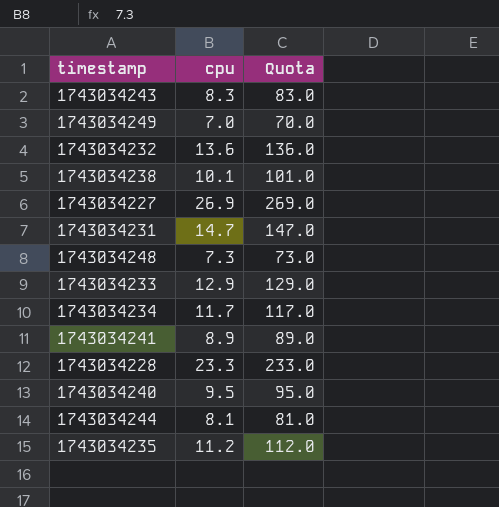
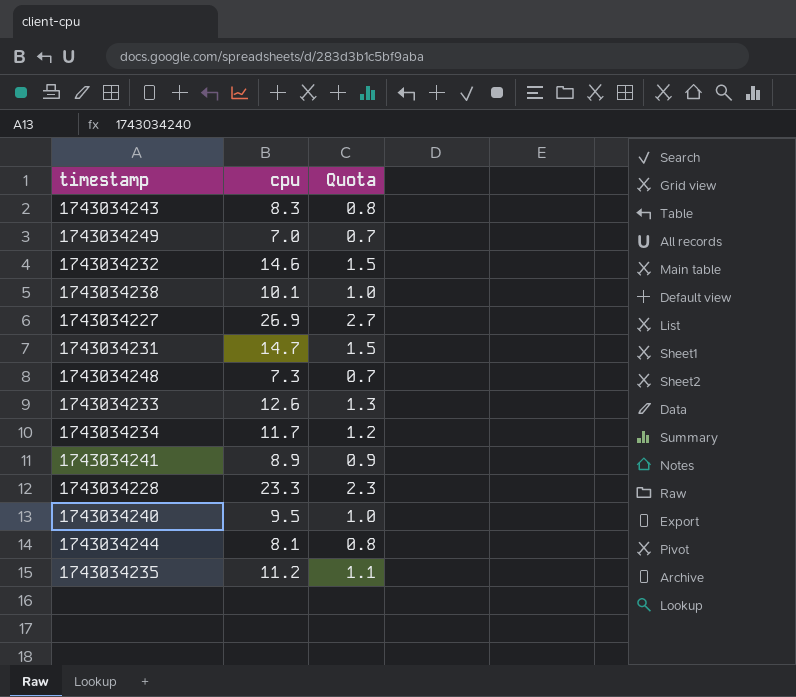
column Quota | formula: [cpu] * 10 -> [cpu] * 0.1
1743034232 | cpu: 13.6 -> 14.6
1743034233 | cpu: 12.9 -> 12.6

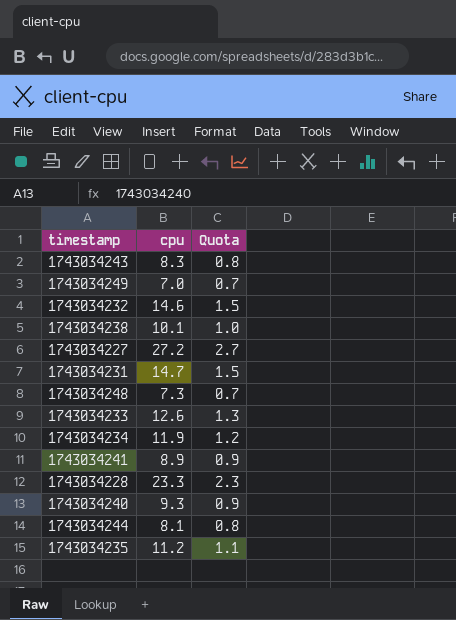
1743034227 | cpu: 26.9 -> 27.2
1743034234 | cpu: 11.7 -> 11.9
1743034240 | cpu: 9.5 -> 9.3
1743034240 | Quota: 1.0 -> 0.9

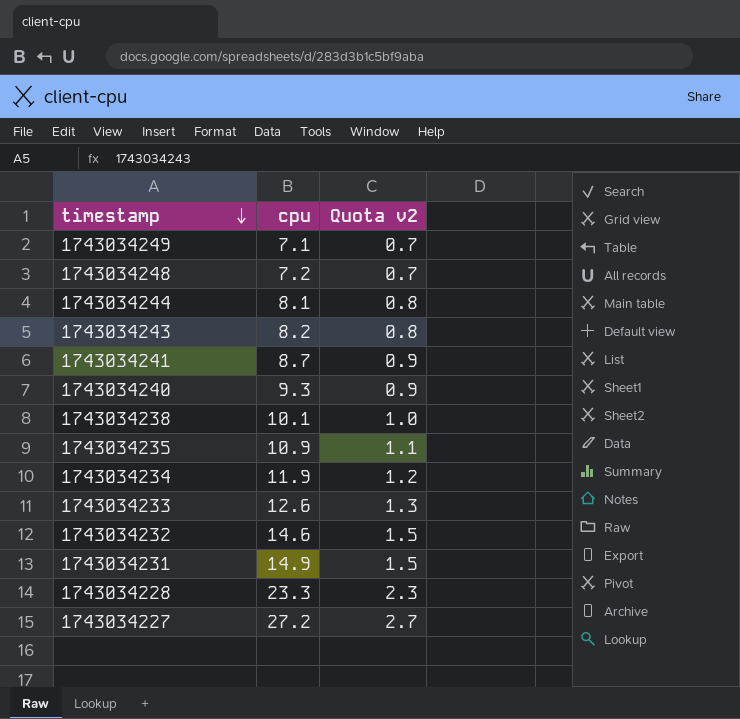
row order: none -> timestamp descending
column name: Quota -> Quota v2
1743034249 | cpu: 7.0 -> 7.1
1743034248 | cpu: 7.3 -> 7.2
1743034243 | cpu: 8.3 -> 8.2
1743034241 | cpu: 8.9 -> 8.7
1743034235 | cpu: 11.2 -> 10.9
1743034231 | cpu: 14.7 -> 14.9

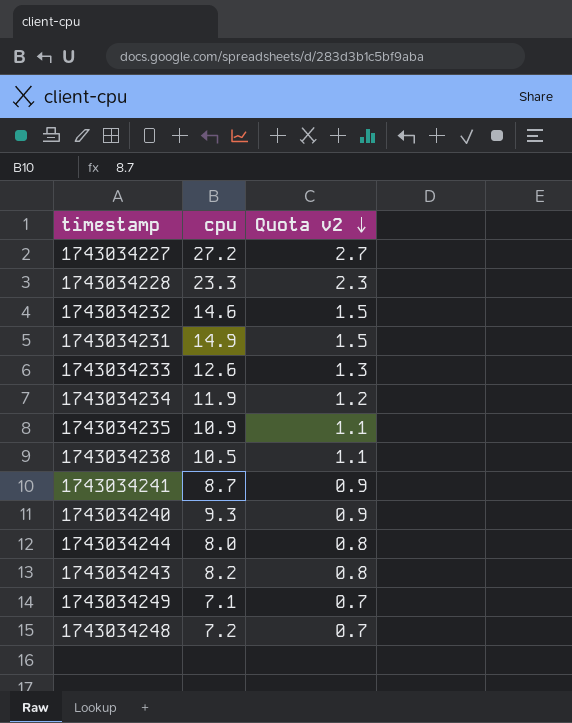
row order: timestamp descending -> Quota v2 descending
1743034238 | cpu: 10.1 -> 10.5
1743034238 | Quota v2: 1.0 -> 1.1
1743034244 | cpu: 8.1 -> 8.0

